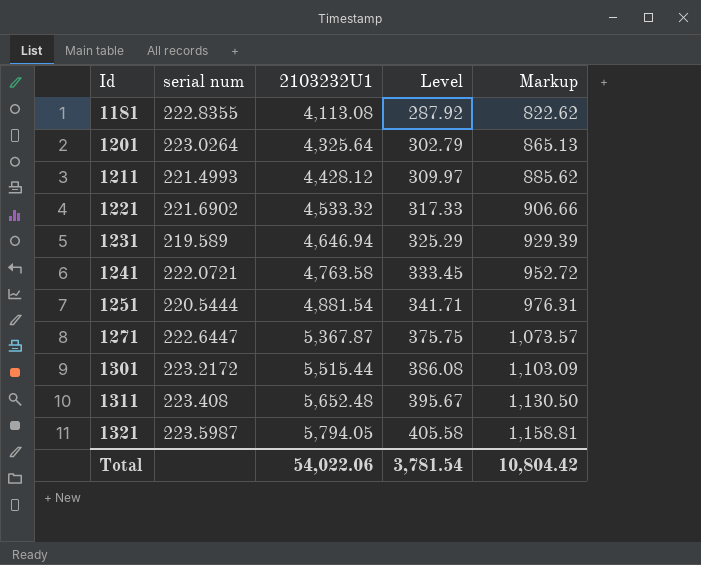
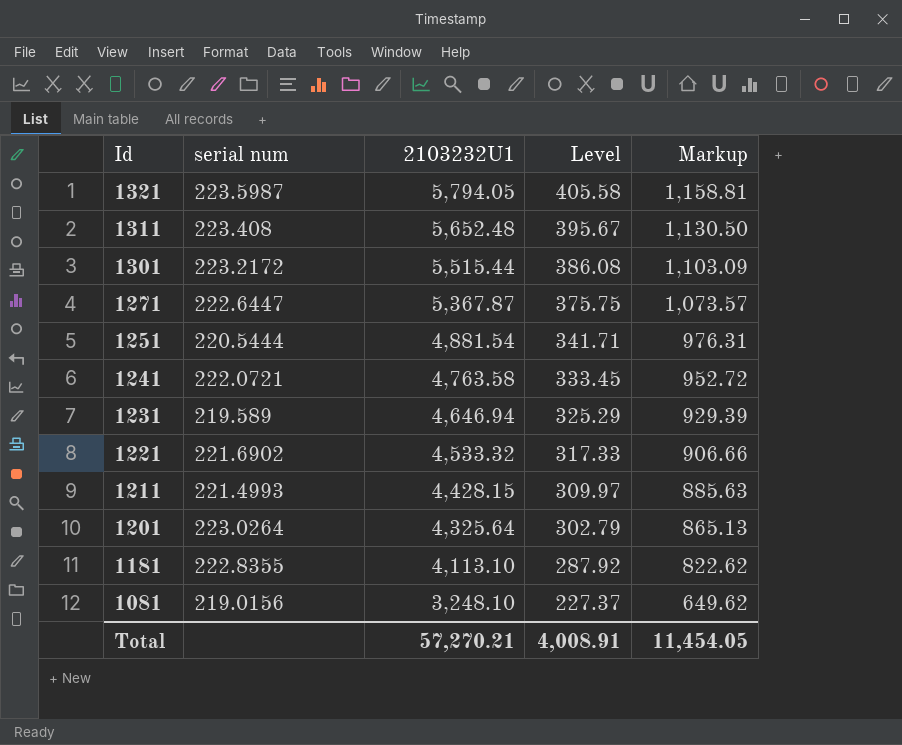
row order: Id ascending -> Id descending
1211 | 2103232U1: 4,428.12 -> 4,428.15
1211 | Markup: 885.62 -> 885.63
1181 | 2103232U1: 4,113.08 -> 4,113.10
row 1081: none -> 219.0156 | 3,248.10 | 227.37 | 649.62
Total | 2103232U1: 54,022.06 -> 57,270.21
Total | Level: 3,781.54 -> 4,008.91
Total | Markup: 10,804.42 -> 11,454.05

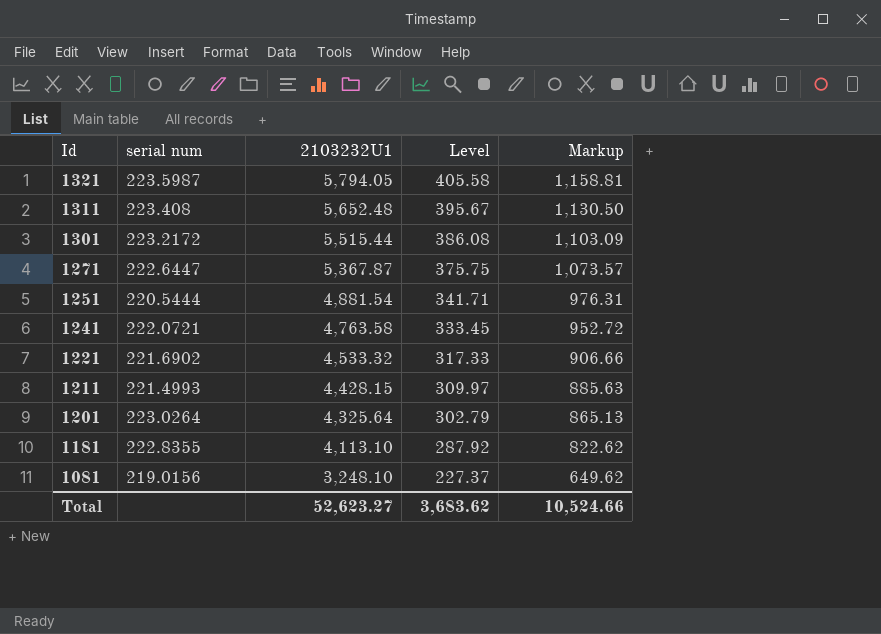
row 1231: 219.589 | 4,646.94 | 325.29 | 929.39 -> none
Total | 2103232U1: 57,270.21 -> 52,623.27
Total | Level: 4,008.91 -> 3,683.62
Total | Markup: 11,454.05 -> 10,524.66

